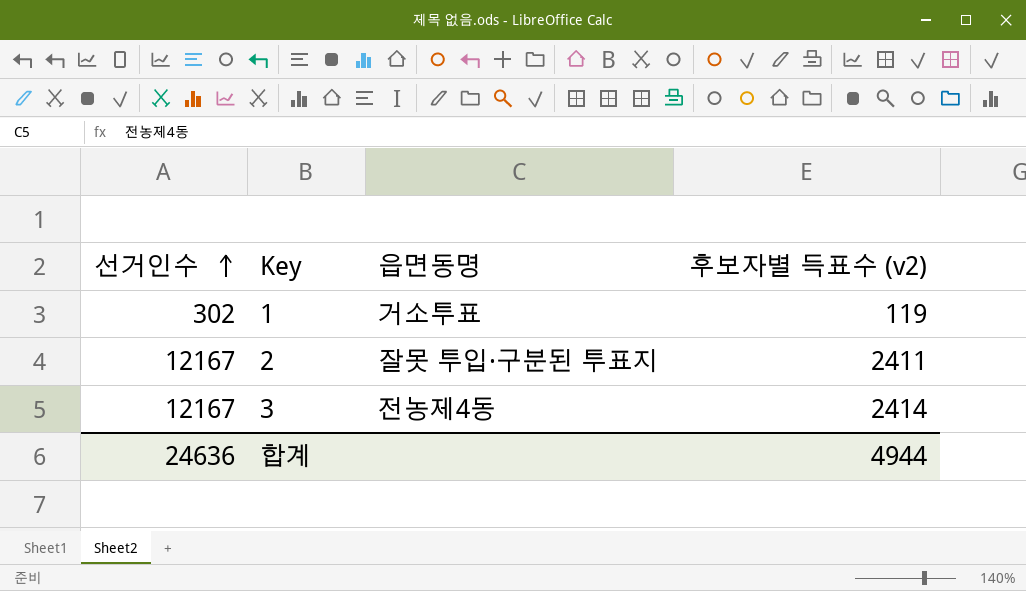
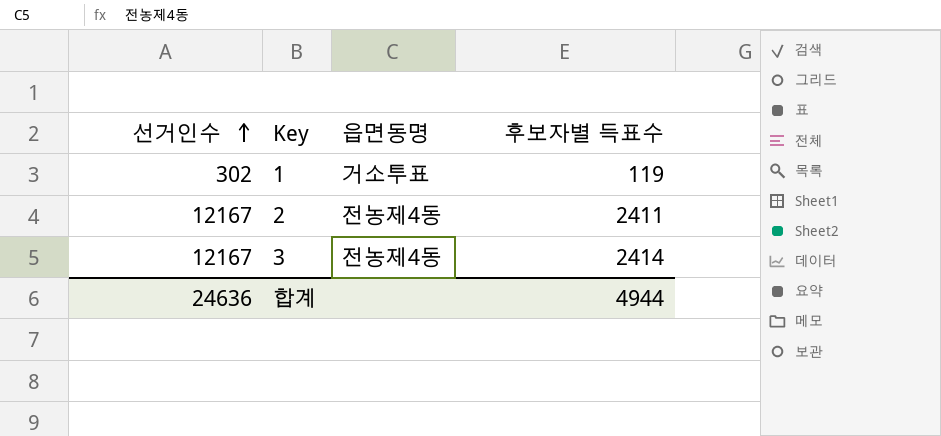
column name: 후보자별 득표수 (v2) -> 후보자별 득표수
2 | 읍면동명: 잘못 투입·구분된 투표지 -> 전농제4동

